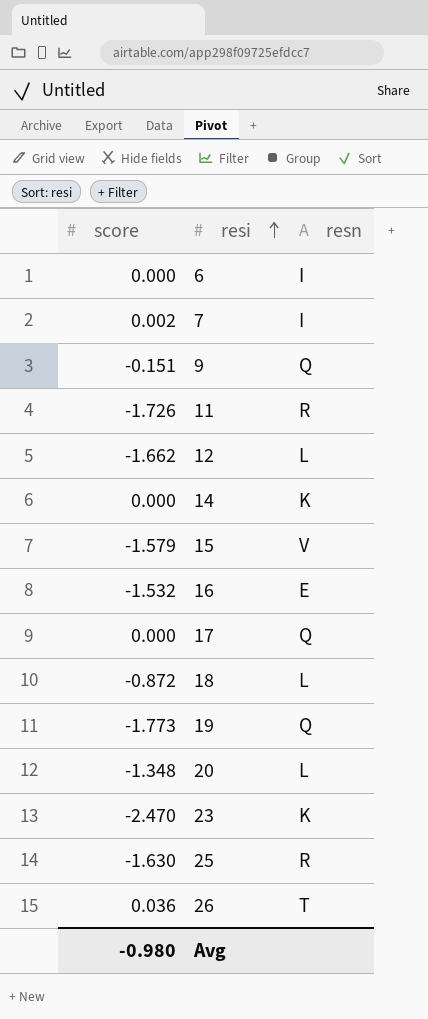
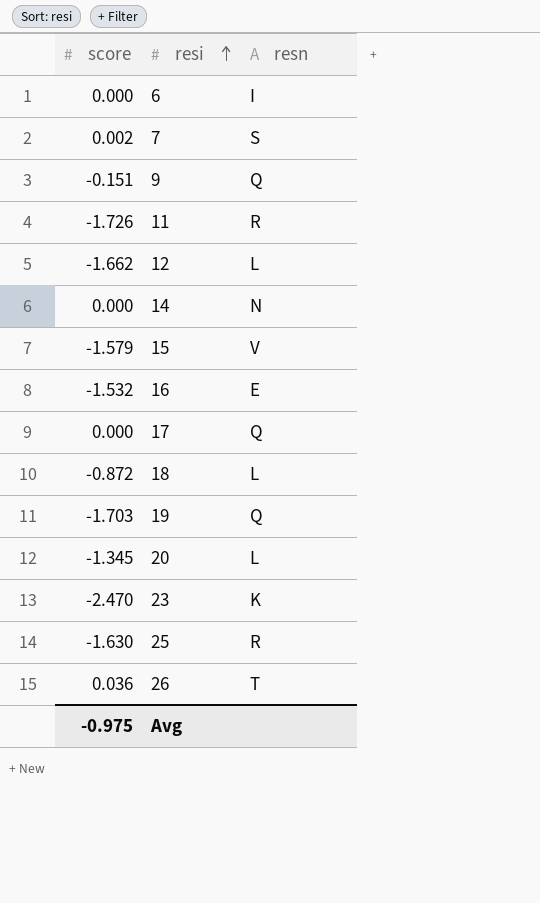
7 | resn: I -> S
14 | resn: K -> N
19 | score: -1.773 -> -1.703
20 | score: -1.348 -> -1.345
Avg | score: -0.980 -> -0.975

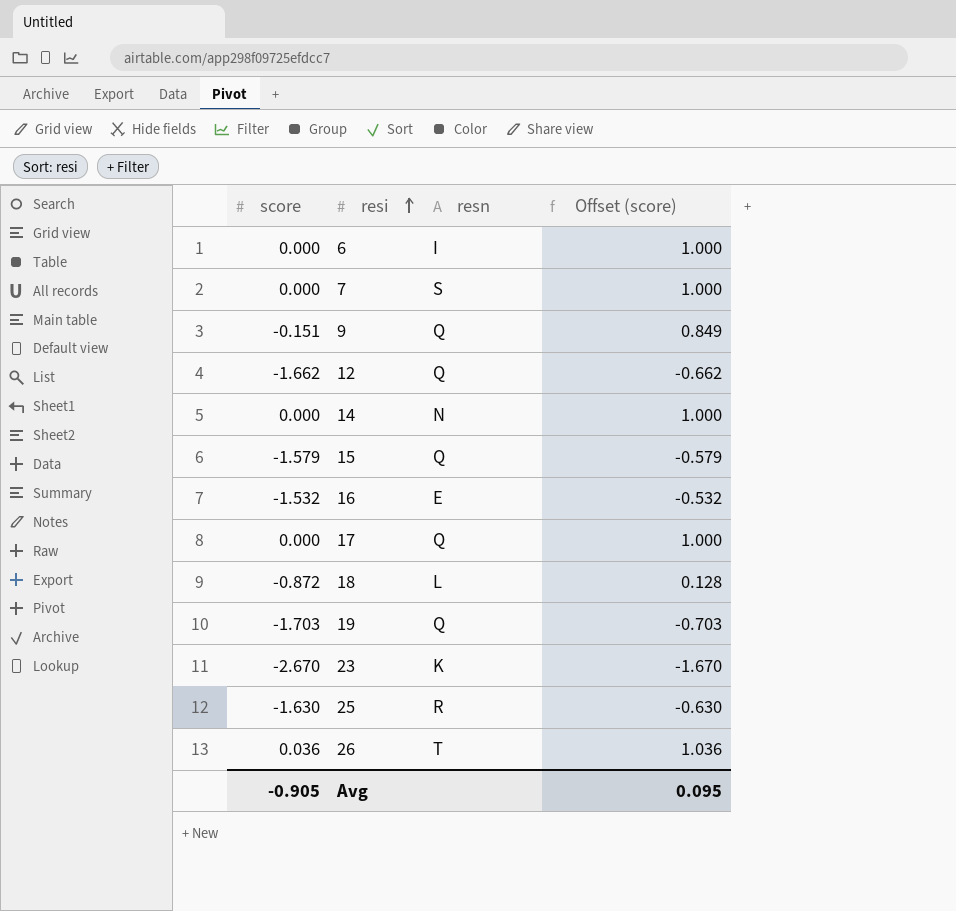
column Offset (score) | formula: none -> [score] + 1
row 11: -1.726 | R -> none
row 20: -1.345 | L -> none
7 | score: 0.002 -> 0.000
12 | resn: L -> Q
15 | resn: V -> Q
23 | score: -2.470 -> -2.670
Avg | score: -0.975 -> -0.905

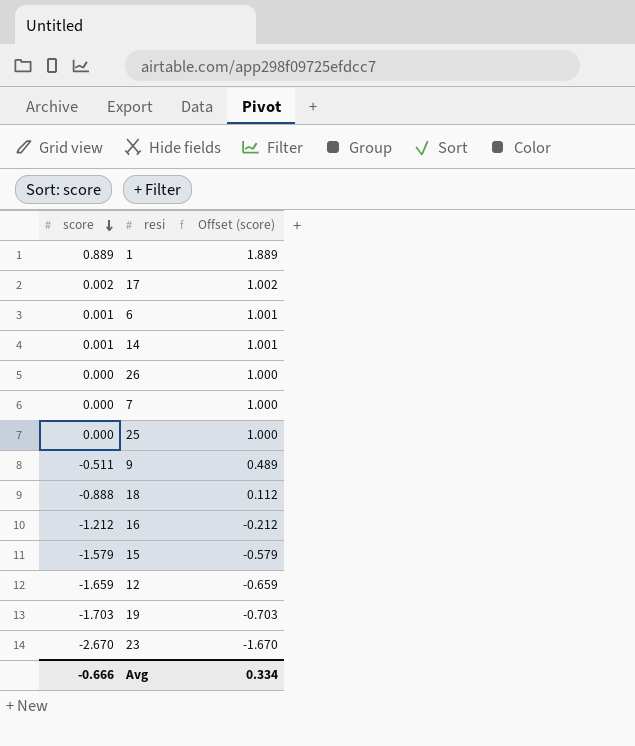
row order: resi ascending -> score descending
column resn | position: 3 -> none
row 1: none -> 0.889 | 1.889
17 | score: 0.000 -> 0.002
17 | Offset (score): 1.000 -> 1.002
6 | score: 0.000 -> 0.001
6 | Offset (score): 1.000 -> 1.001
14 | score: 0.000 -> 0.001
14 | Offset (score): 1.000 -> 1.001
26 | score: 0.036 -> 0.000
26 | Offset (score): 1.036 -> 1.000
25 | score: -1.630 -> 0.000
25 | Offset (score): -0.630 -> 1.000
9 | score: -0.151 -> -0.511
9 | Offset (score): 0.849 -> 0.489
18 | score: -0.872 -> -0.888
18 | Offset (score): 0.128 -> 0.112
16 | score: -1.532 -> -1.212
16 | Offset (score): -0.532 -> -0.212
12 | score: -1.662 -> -1.659
12 | Offset (score): -0.662 -> -0.659
Avg | score: -0.905 -> -0.666
Avg | Offset (score): 0.095 -> 0.334

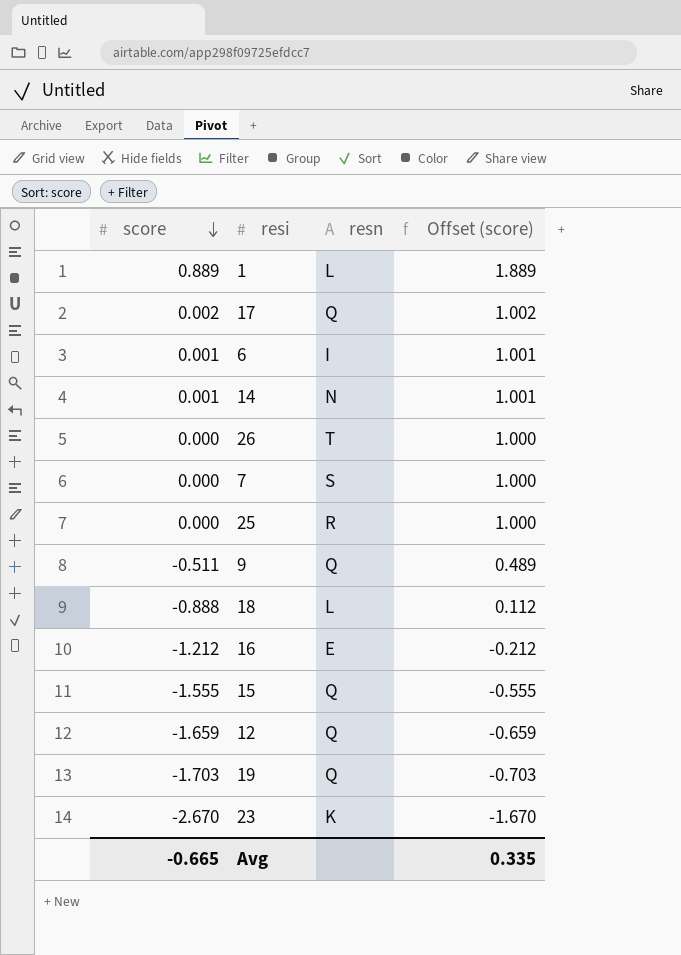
column resn | position: none -> 3
15 | score: -1.579 -> -1.555
15 | Offset (score): -0.579 -> -0.555
Avg | score: -0.666 -> -0.665
Avg | Offset (score): 0.334 -> 0.335

